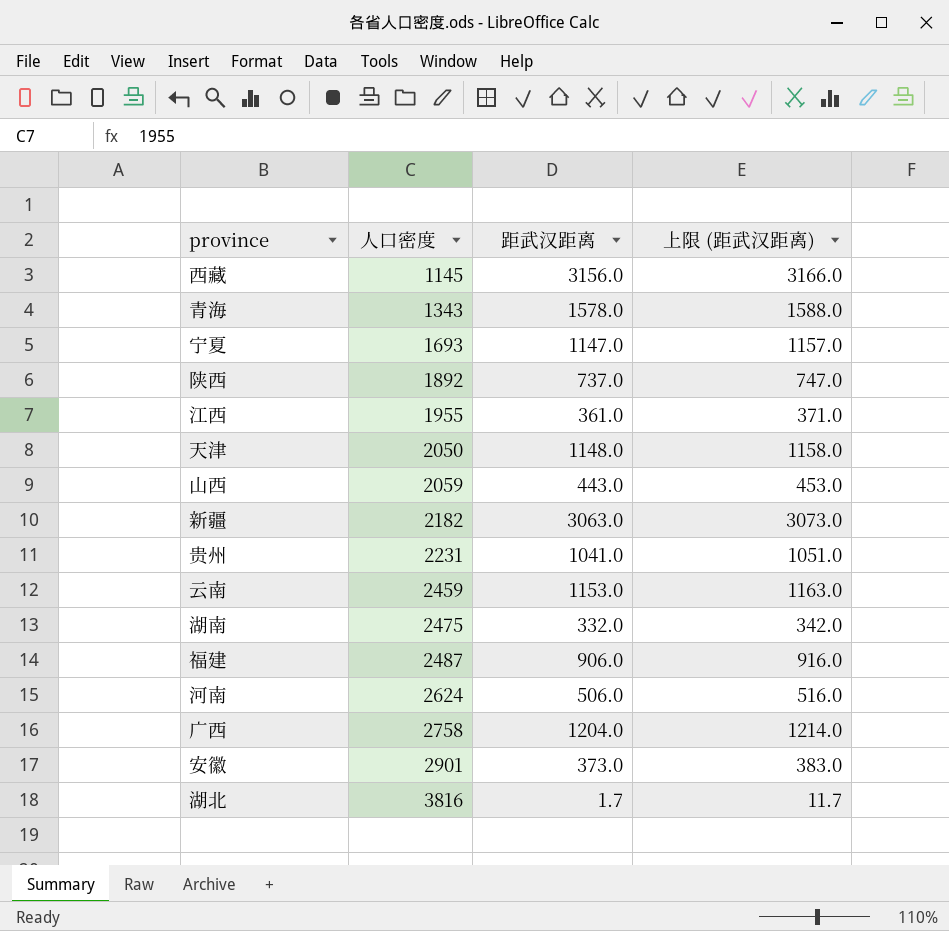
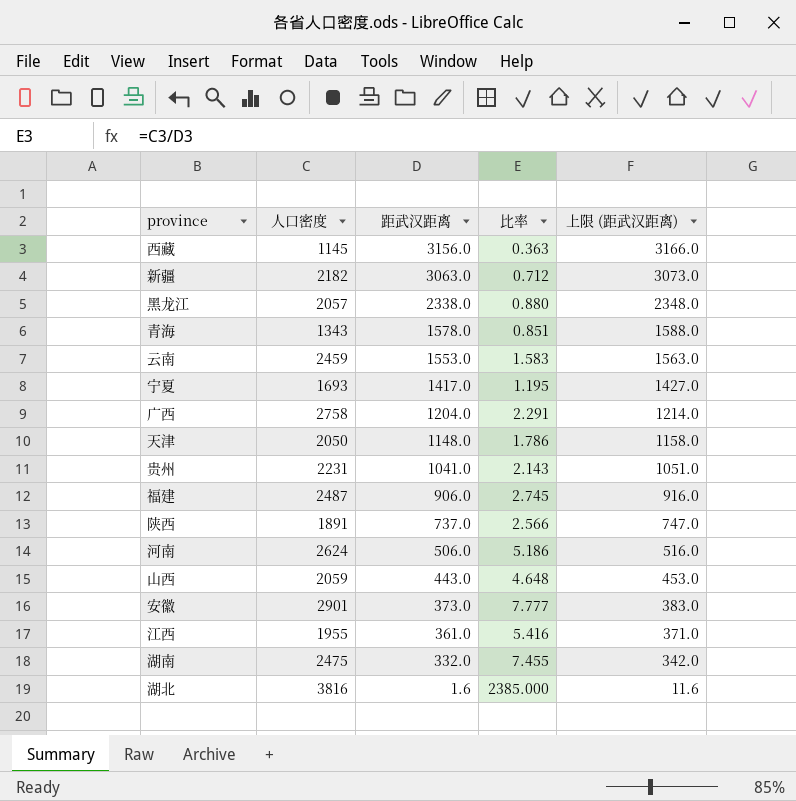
row order: 人口密度 ascending -> 距武汉距离 descending
column 比率 | formula: none -> [人口密度] / [距武汉距离]
row 黑龙江: none -> 2057 | 2338.0 | 0.880 | 2348.0
云南 | 距武汉距离: 1153.0 -> 1553.0
云南 | 上限 (距武汉距离): 1163.0 -> 1563.0
宁夏 | 距武汉距离: 1147.0 -> 1417.0
宁夏 | 上限 (距武汉距离): 1157.0 -> 1427.0
陕西 | 人口密度: 1892 -> 1891
湖北 | 距武汉距离: 1.7 -> 1.6
湖北 | 上限 (距武汉距离): 11.7 -> 11.6

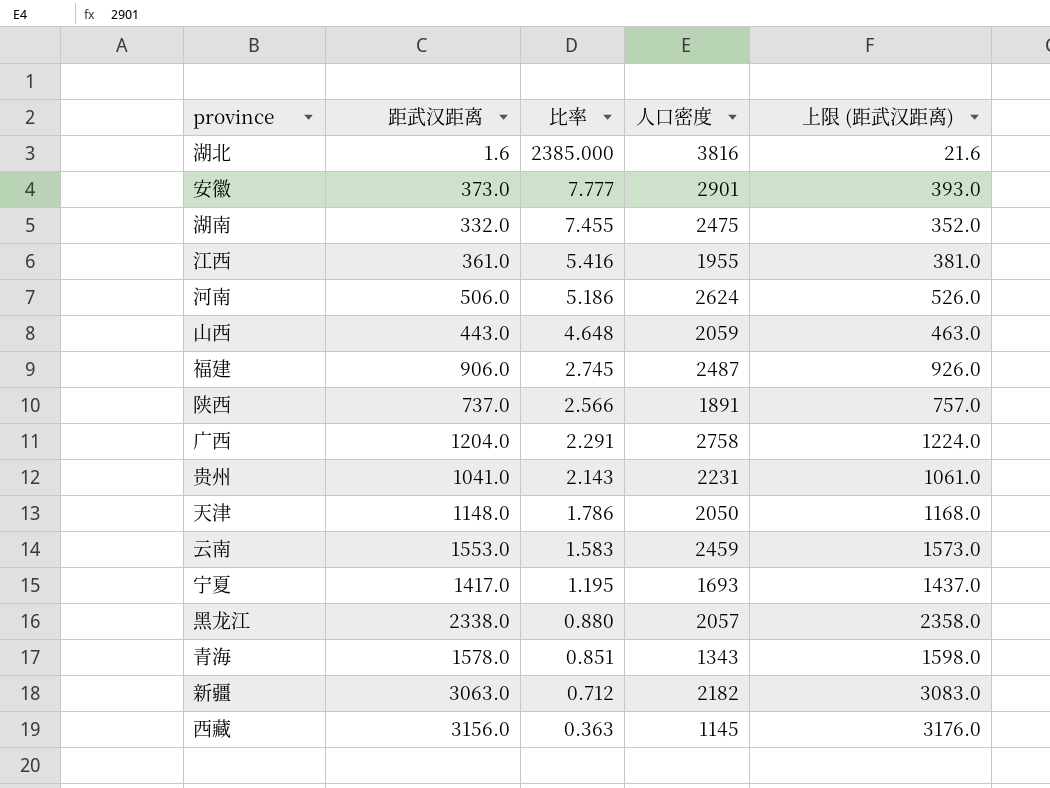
row order: 距武汉距离 descending -> 比率 descending
column 人口密度 | position: 2 -> 4
column 上限 (距武汉距离) | formula: [距武汉距离] + 10 -> [距武汉距离] + 20

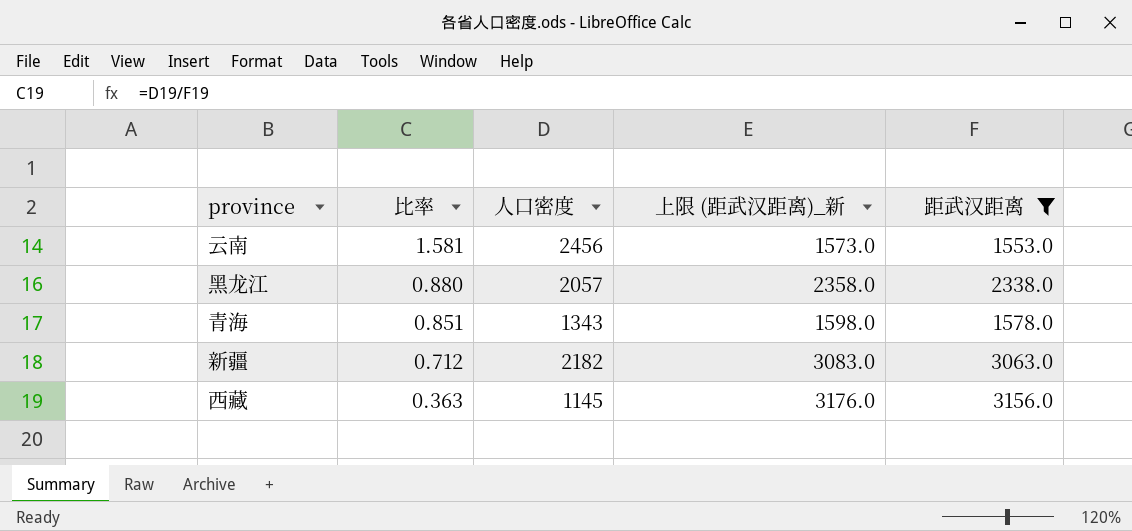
filter: none -> 距武汉距离 >= 1553.0
column name: 上限 (距武汉距离) -> 上限 (距武汉距离)_新
column 距武汉距离 | position: 2 -> 5
云南 | 比率: 1.583 -> 1.581
云南 | 人口密度: 2459 -> 2456

